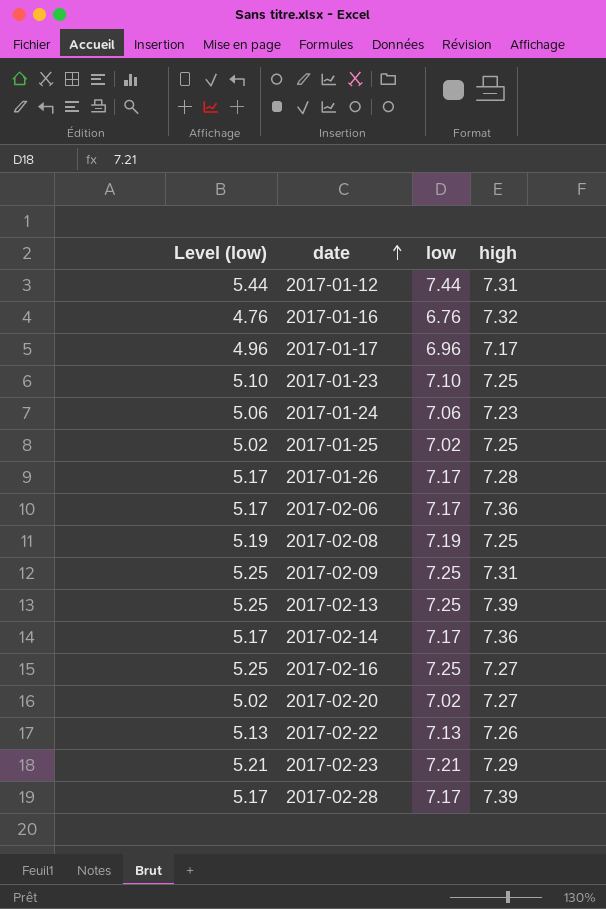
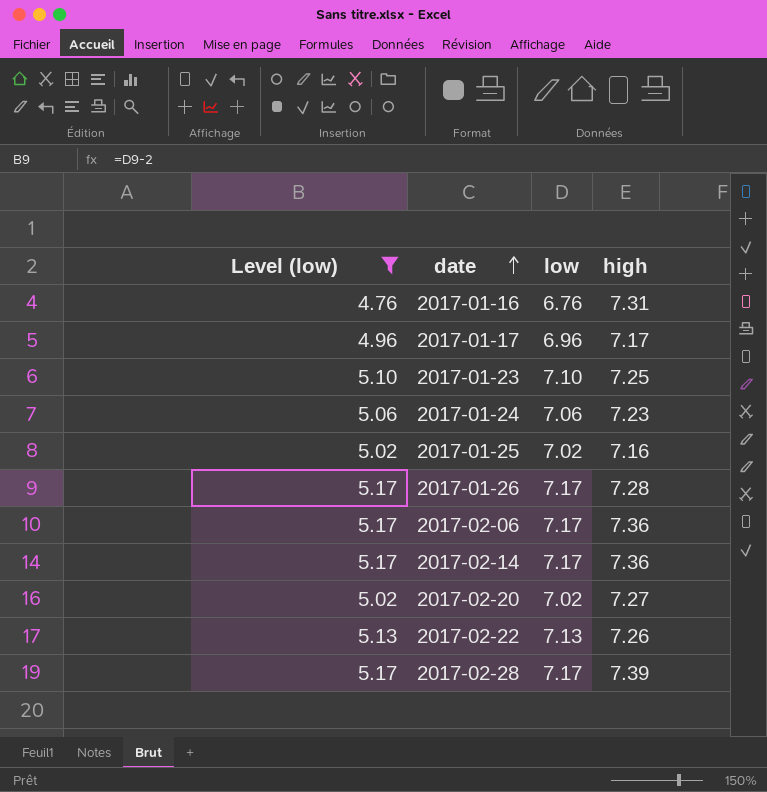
filter: none -> Level (low) <= 5.17
2017-01-16 | high: 7.32 -> 7.31
2017-01-25 | high: 7.25 -> 7.16

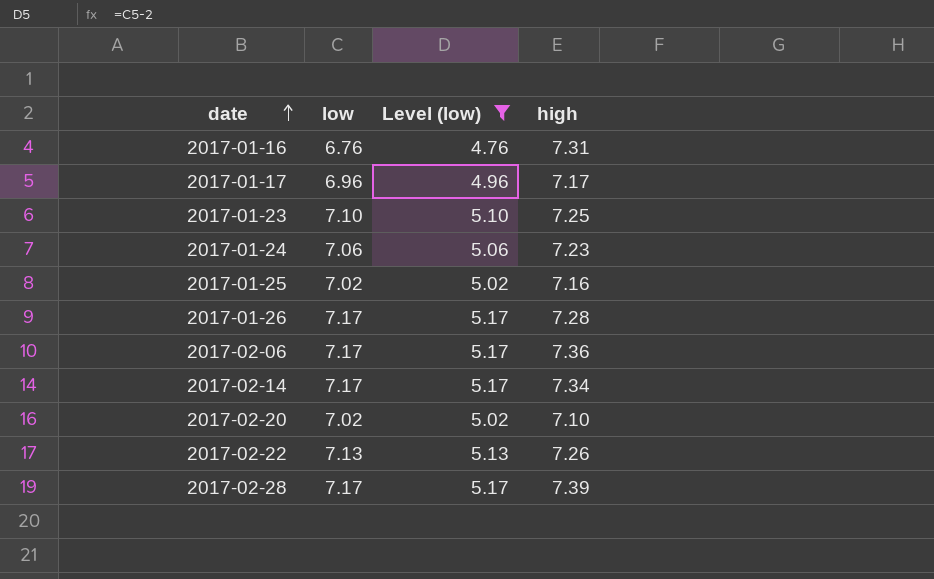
column Level (low) | position: 1 -> 3
2017-02-14 | high: 7.36 -> 7.34
2017-02-20 | high: 7.27 -> 7.10

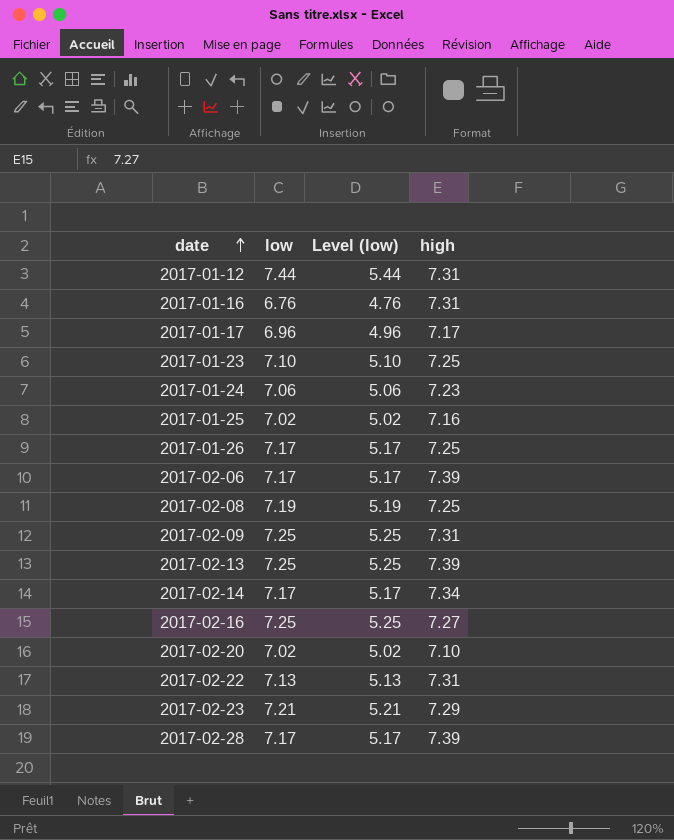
filter: Level (low) <= 5.17 -> none
2017-01-26 | high: 7.28 -> 7.25
2017-02-06 | high: 7.36 -> 7.39
2017-02-22 | high: 7.26 -> 7.31

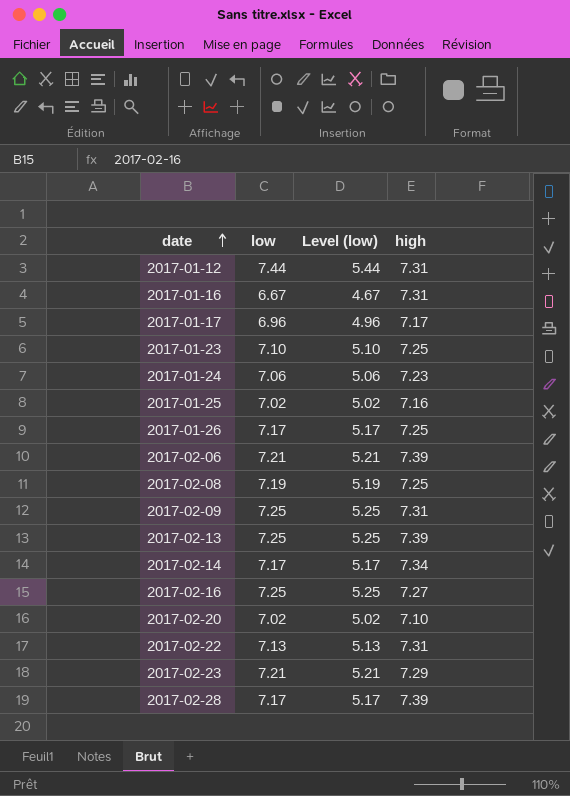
2017-01-16 | low: 6.76 -> 6.67
2017-01-16 | Level (low): 4.76 -> 4.67
2017-02-06 | low: 7.17 -> 7.21
2017-02-06 | Level (low): 5.17 -> 5.21

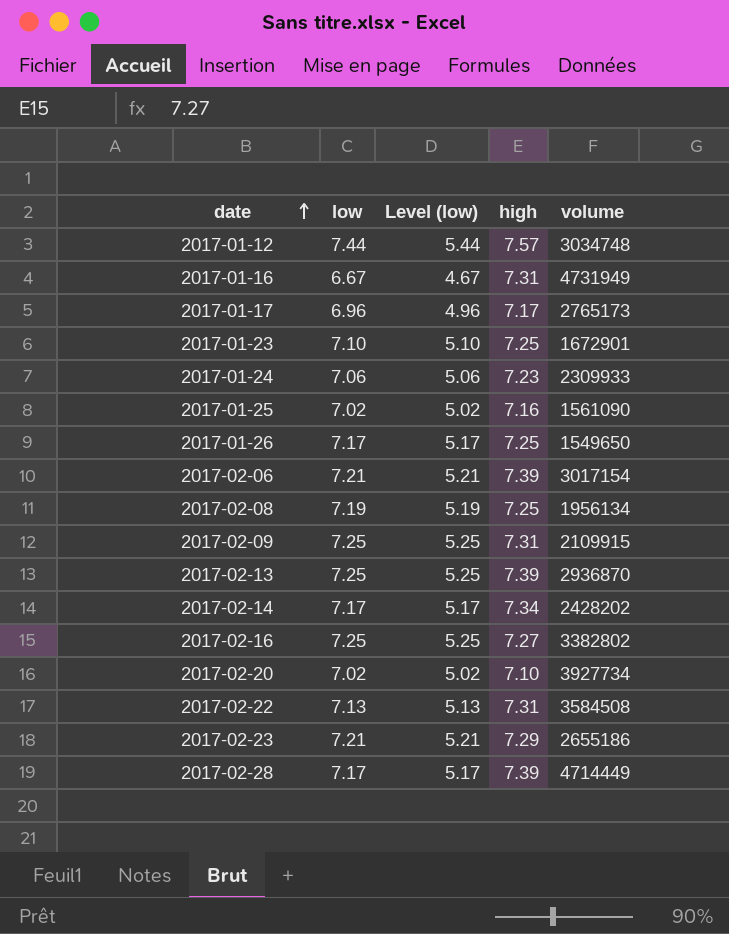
column volume | position: none -> 5
2017-01-12 | high: 7.31 -> 7.57

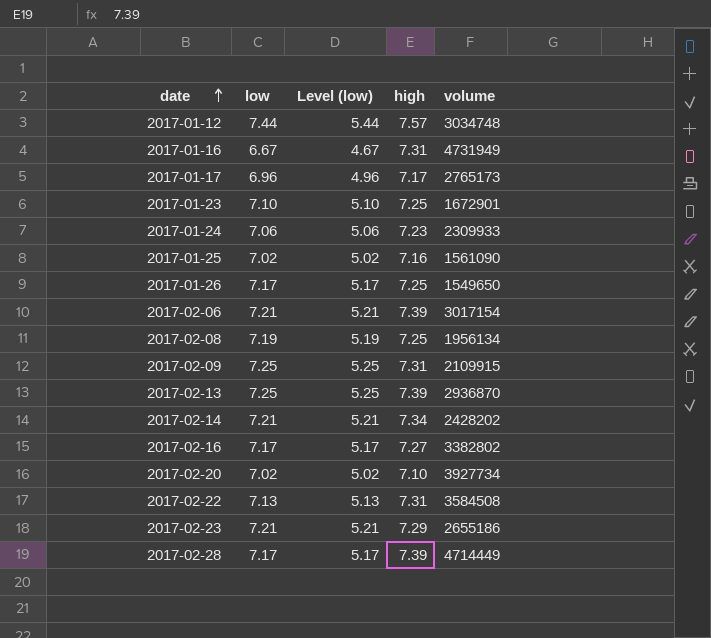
2017-02-14 | low: 7.17 -> 7.21
2017-02-14 | Level (low): 5.17 -> 5.21
2017-02-16 | low: 7.25 -> 7.17
2017-02-16 | Level (low): 5.25 -> 5.17

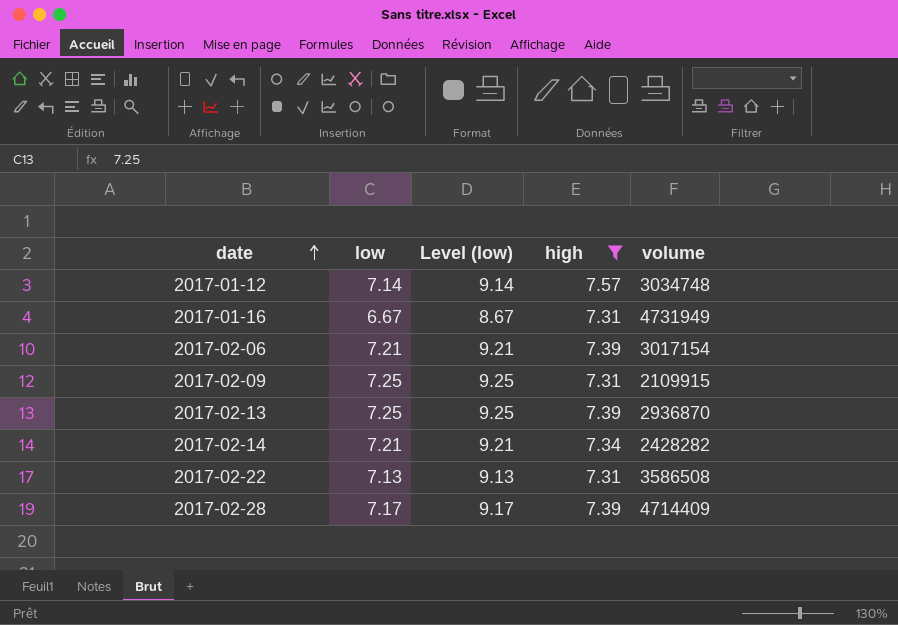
filter: none -> high >= 7.31
column Level (low) | formula: [low] - 2 -> [low] + 2
2017-01-12 | low: 7.44 -> 7.14
2017-02-14 | volume: 2428202 -> 2428282
2017-02-22 | volume: 3584508 -> 3586508
2017-02-28 | volume: 4714449 -> 4714409

